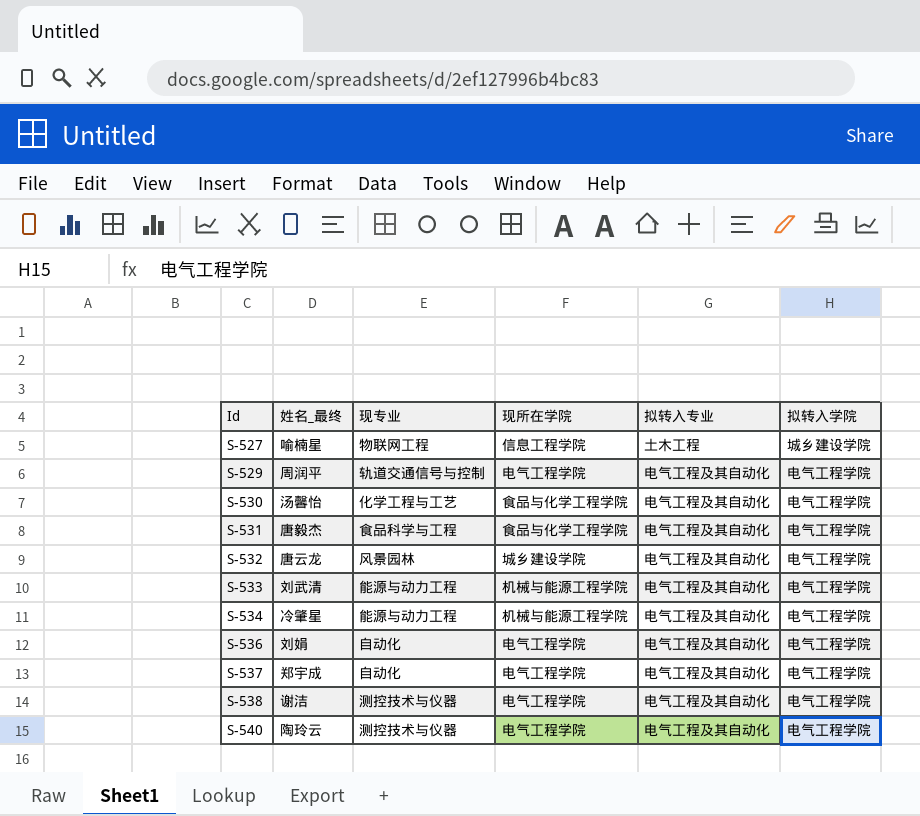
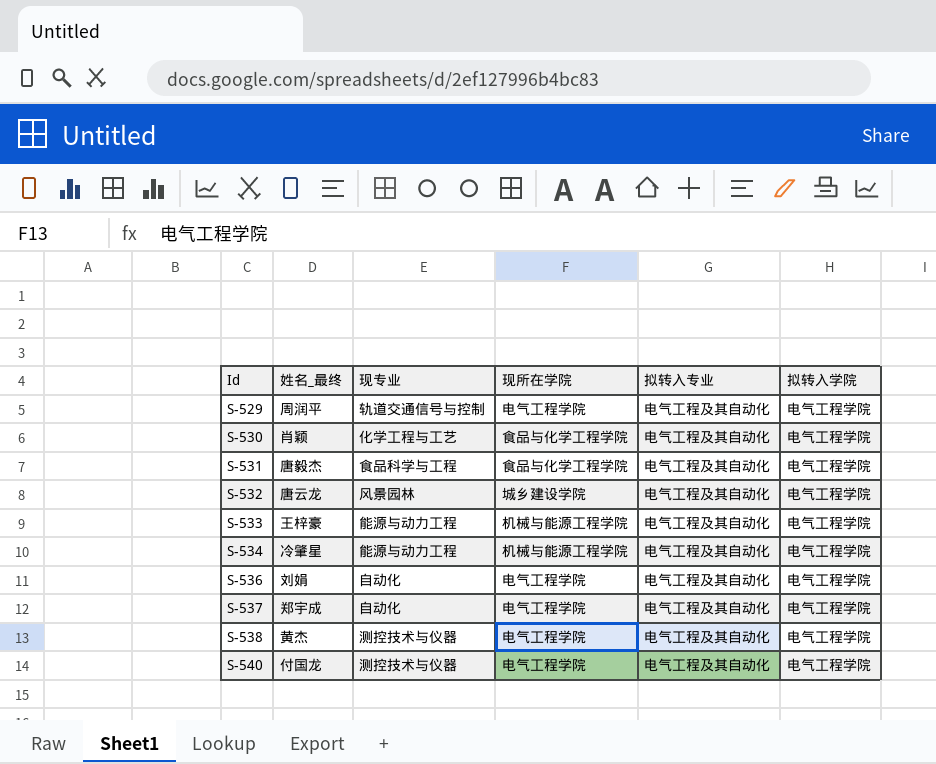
row S-527: 喻楠星 | 物联网工程 | 信息工程学院 | 土木工程 | 城乡建设学院 -> none
S-530 | 姓名_最终: 汤馨怡 -> 肖颖
S-533 | 姓名_最终: 刘武清 -> 王梓豪
S-538 | 姓名_最终: 谢洁 -> 黄杰
S-540 | 姓名_最终: 陶玲云 -> 付国龙

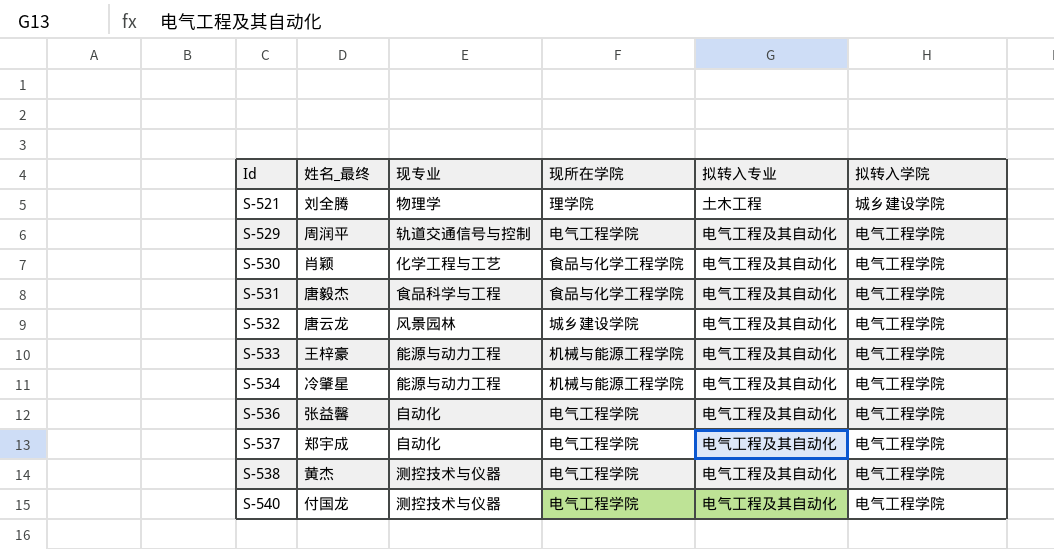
row S-521: none -> 刘全腾 | 物理学 | 理学院 | 土木工程 | 城乡建设学院
S-536 | 姓名_最终: 刘娟 -> 张益馨

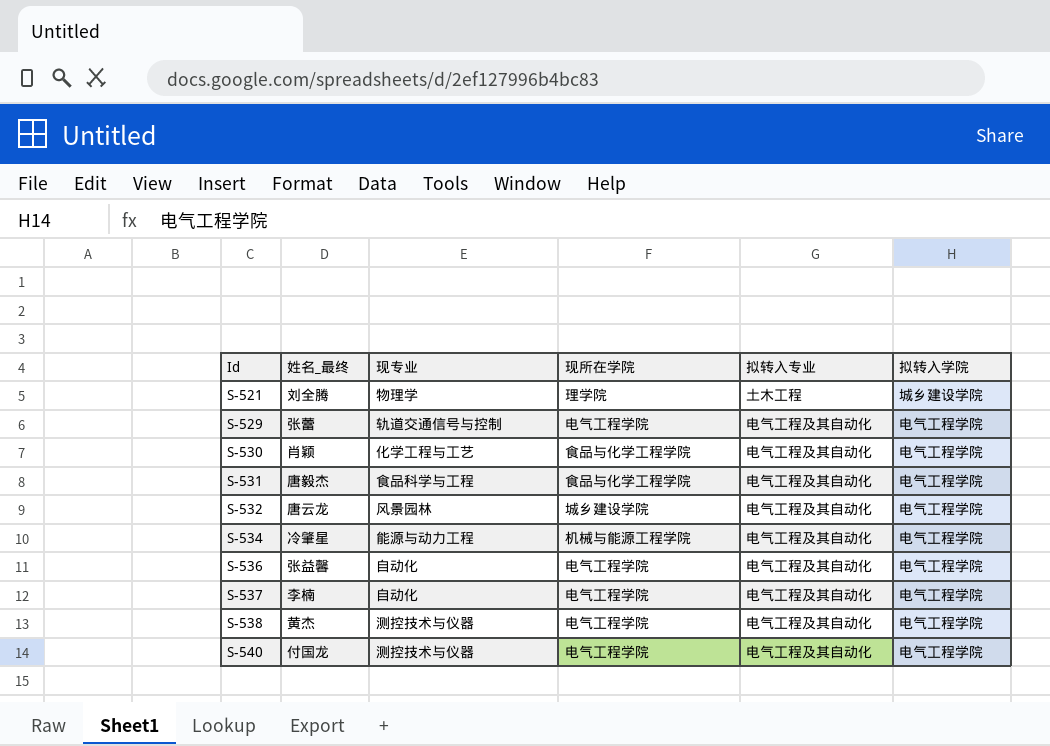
row S-533: 王梓豪 | 能源与动力工程 | 机械与能源工程学院 | 电气工程及其自动化 | 电气工程学院 -> none
S-529 | 姓名_最终: 周润平 -> 张蕾
S-537 | 姓名_最终: 郑宇成 -> 李楠

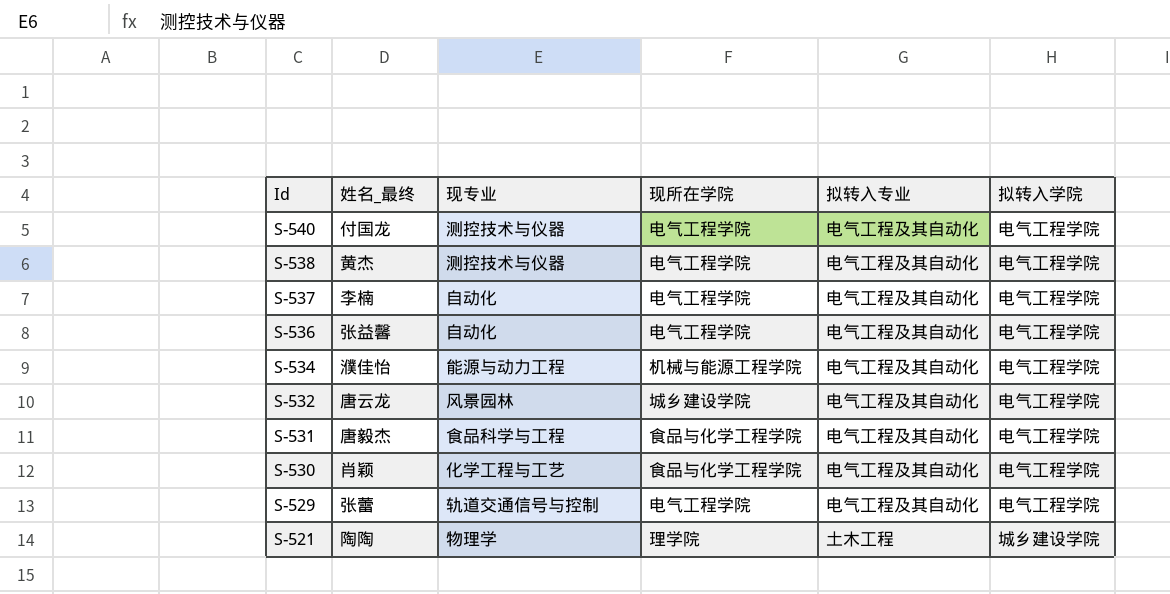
row order: Id ascending -> Id descending
S-534 | 姓名_最终: 冷肇星 -> 濮佳怡
S-521 | 姓名_最终: 刘全腾 -> 陶陶

